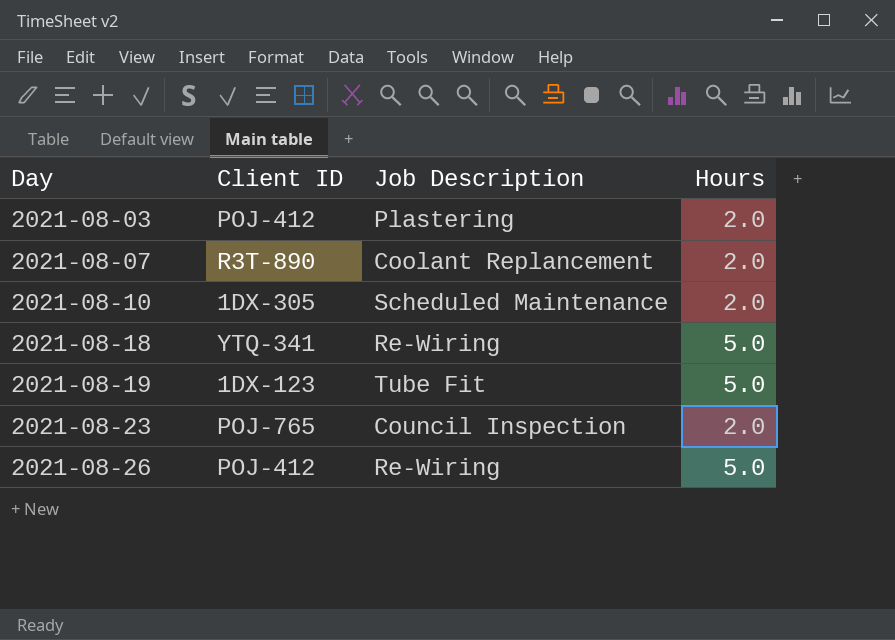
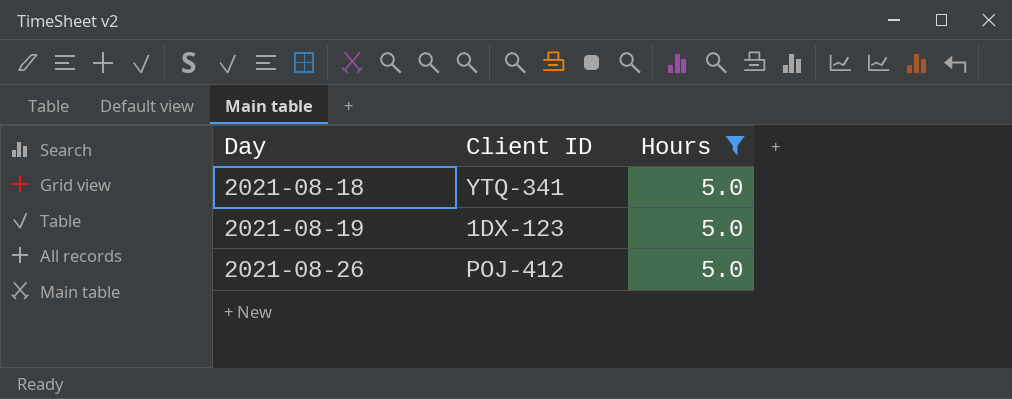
filter: none -> Hours = 5.0
column Job Description | position: 3 -> none

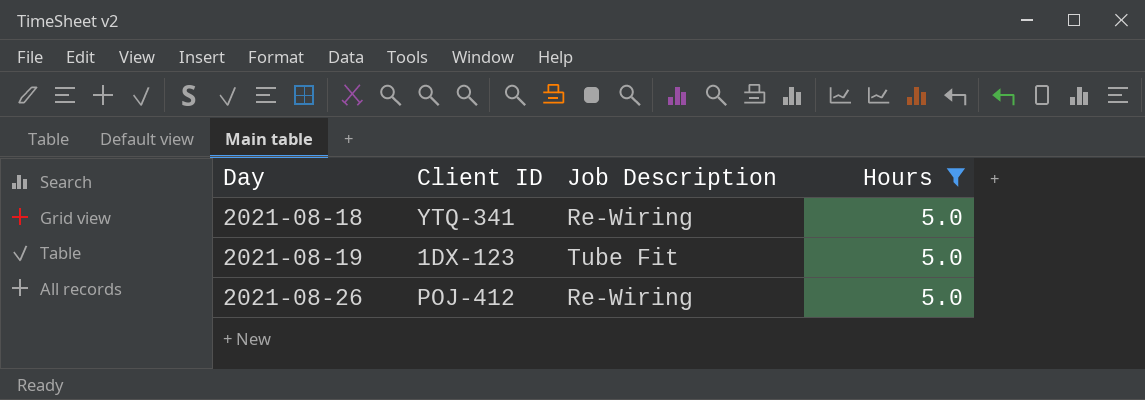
column Job Description | position: none -> 3

